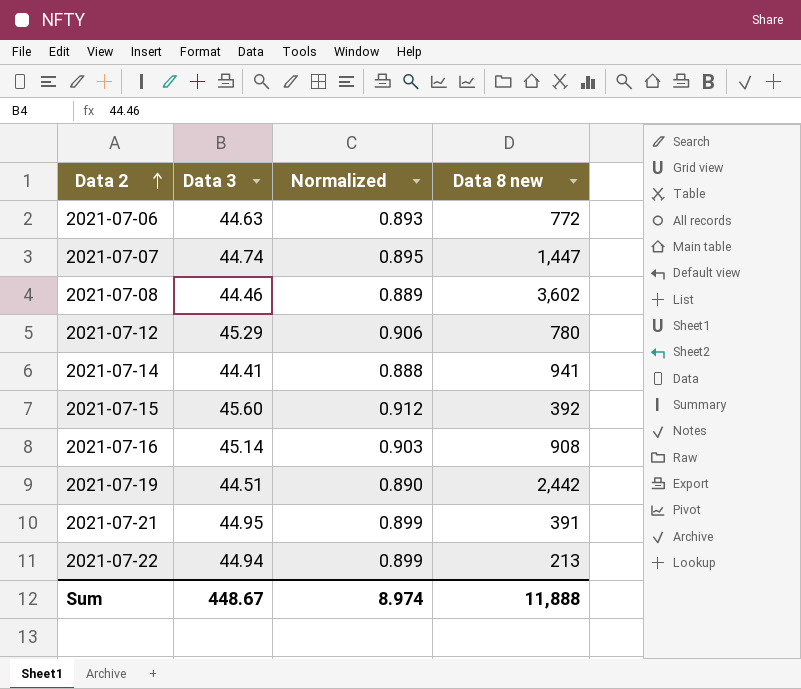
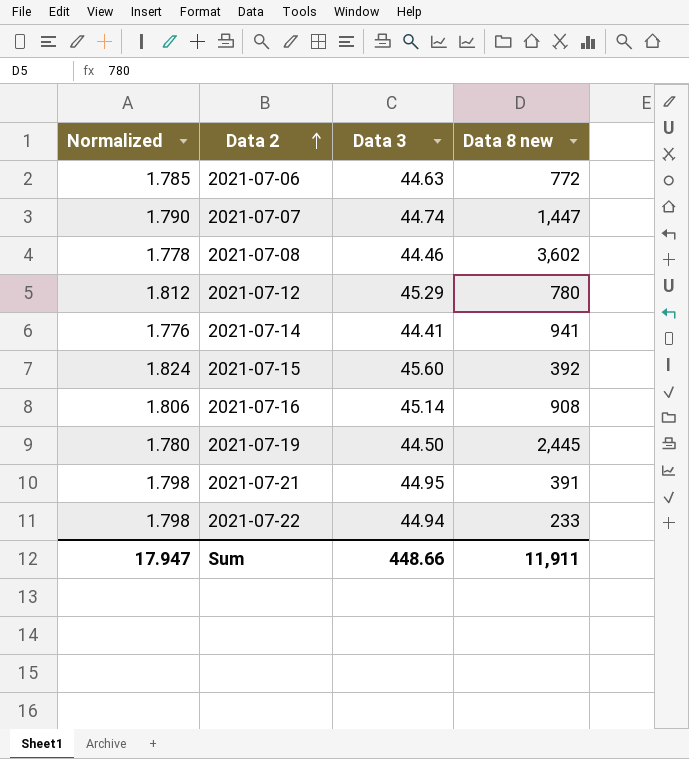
column Normalized | formula: [Data 3] * 0.02 -> [Data 3] * 0.04
column Normalized | position: 3 -> 1
2021-07-19 | Data 3: 44.51 -> 44.50
2021-07-19 | Data 8 new: 2,442 -> 2,445
2021-07-22 | Data 8 new: 213 -> 233
Sum | Normalized: 8.974 -> 17.947
Sum | Data 3: 448.67 -> 448.66
Sum | Data 8 new: 11,888 -> 11,911

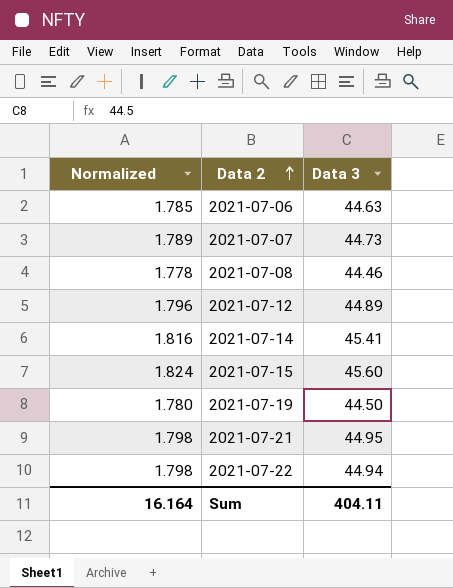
column Data 8 new | position: 4 -> none
row 2021-07-16: 1.806 | 45.14 | 908 -> none
2021-07-07 | Normalized: 1.790 -> 1.789
2021-07-07 | Data 3: 44.74 -> 44.73
2021-07-12 | Normalized: 1.812 -> 1.796
2021-07-12 | Data 3: 45.29 -> 44.89
2021-07-14 | Normalized: 1.776 -> 1.816
2021-07-14 | Data 3: 44.41 -> 45.41
Sum | Normalized: 17.947 -> 16.164
Sum | Data 3: 448.66 -> 404.11

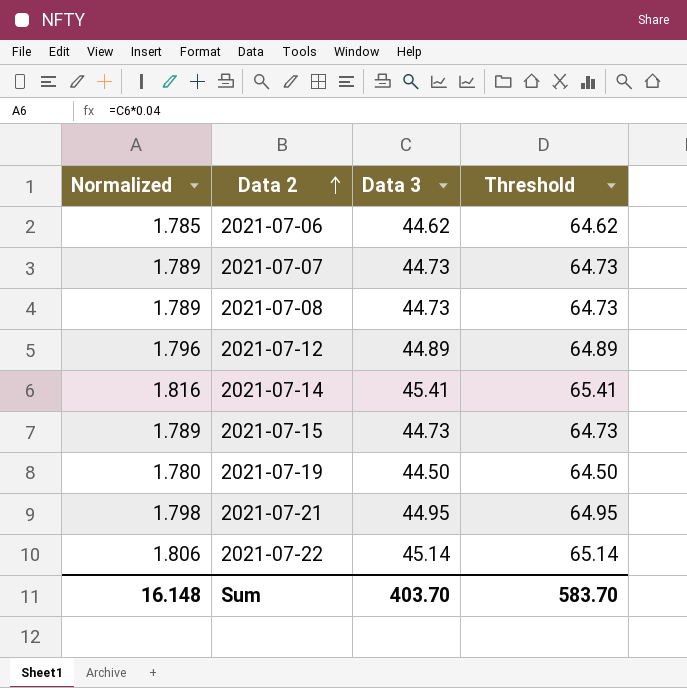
column Threshold | formula: none -> [Data 3] + 20
2021-07-06 | Data 3: 44.63 -> 44.62
2021-07-08 | Normalized: 1.778 -> 1.789
2021-07-08 | Data 3: 44.46 -> 44.73
2021-07-15 | Normalized: 1.824 -> 1.789
2021-07-15 | Data 3: 45.60 -> 44.73
2021-07-22 | Normalized: 1.798 -> 1.806
2021-07-22 | Data 3: 44.94 -> 45.14
Sum | Normalized: 16.164 -> 16.148
Sum | Data 3: 404.11 -> 403.70

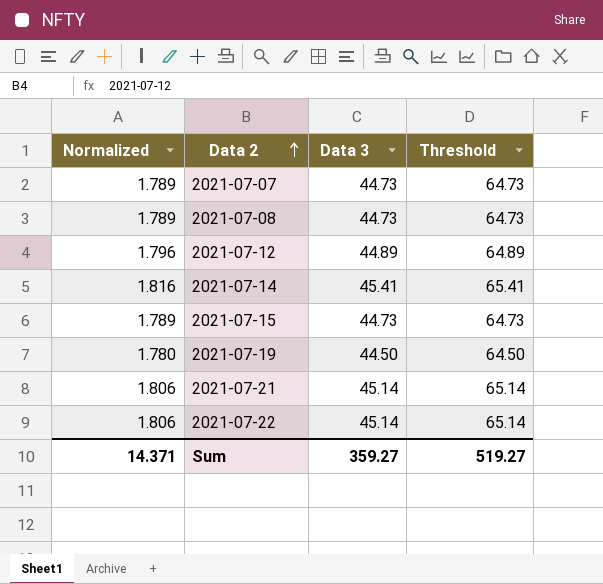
row 2021-07-06: 1.785 | 44.62 | 64.62 -> none
2021-07-21 | Normalized: 1.798 -> 1.806
2021-07-21 | Data 3: 44.95 -> 45.14
2021-07-21 | Threshold: 64.95 -> 65.14
Sum | Normalized: 16.148 -> 14.371
Sum | Data 3: 403.70 -> 359.27
Sum | Threshold: 583.70 -> 519.27

